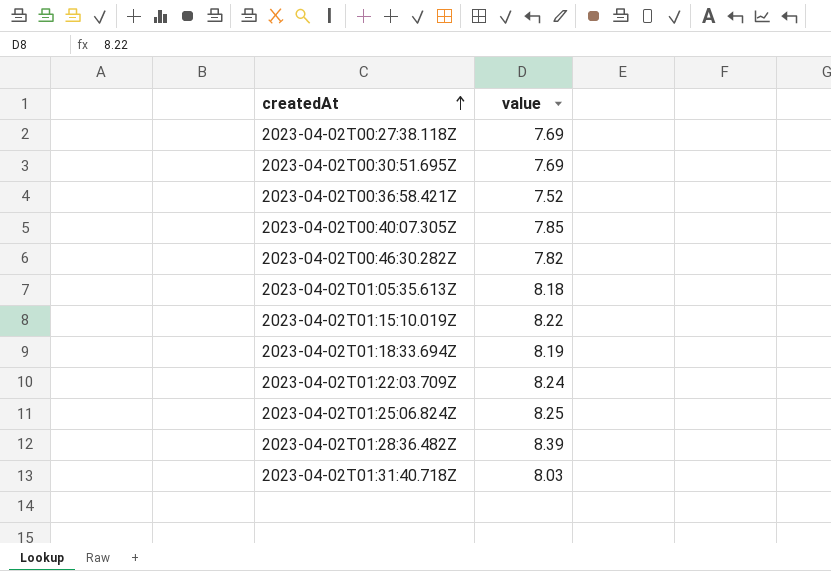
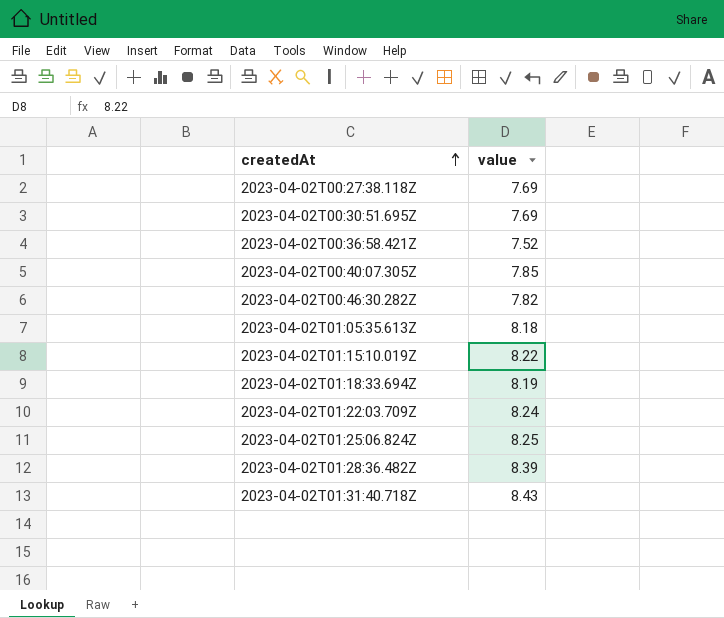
2023-04-02T01:31:40.718Z | value: 8.03 -> 8.43

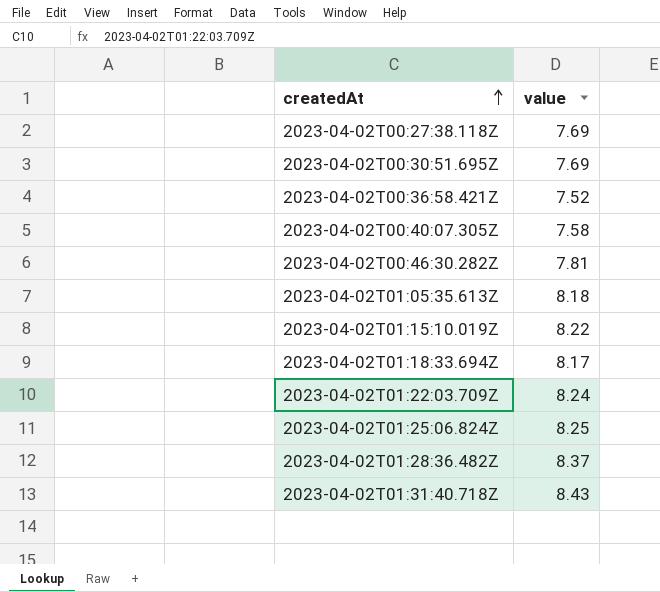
2023-04-02T00:40:07.305Z | value: 7.85 -> 7.58
2023-04-02T00:46:30.282Z | value: 7.82 -> 7.81
2023-04-02T01:18:33.694Z | value: 8.19 -> 8.17
2023-04-02T01:28:36.482Z | value: 8.39 -> 8.37

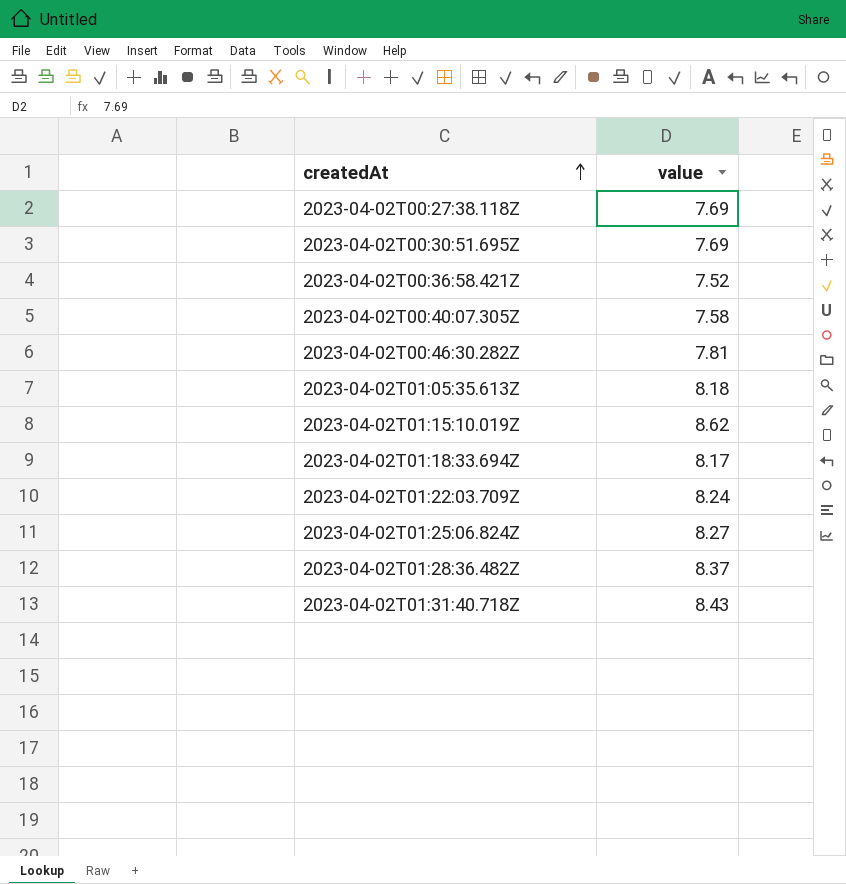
2023-04-02T01:15:10.019Z | value: 8.22 -> 8.62
2023-04-02T01:25:06.824Z | value: 8.25 -> 8.27

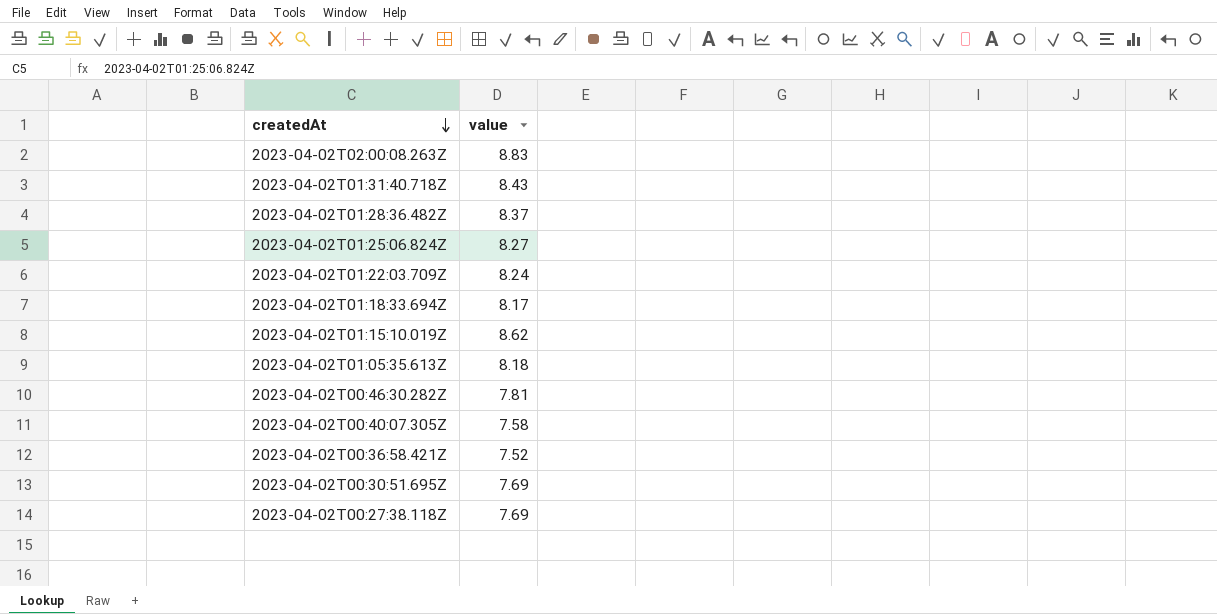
row order: createdAt ascending -> createdAt descending
row 2023-04-02T02:00:08.263Z: none -> 8.83

